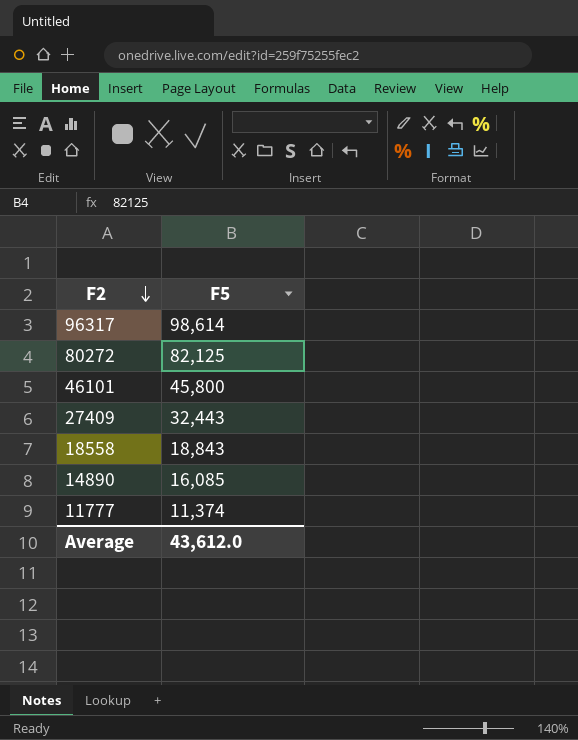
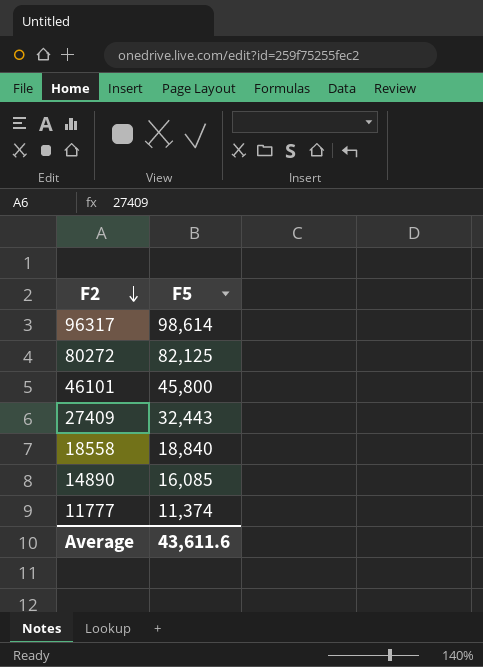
18558 | F5: 18,843 -> 18,840
Average | F5: 43,612.0 -> 43,611.6

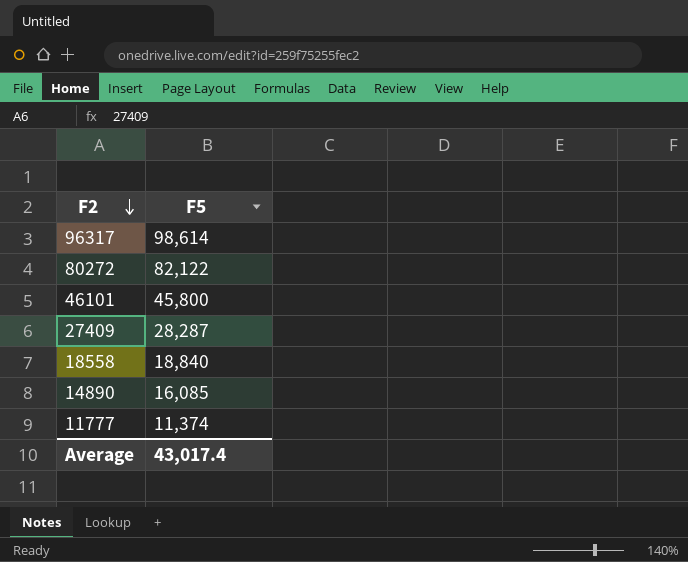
80272 | F5: 82,125 -> 82,122
27409 | F5: 32,443 -> 28,287
Average | F5: 43,611.6 -> 43,017.4

